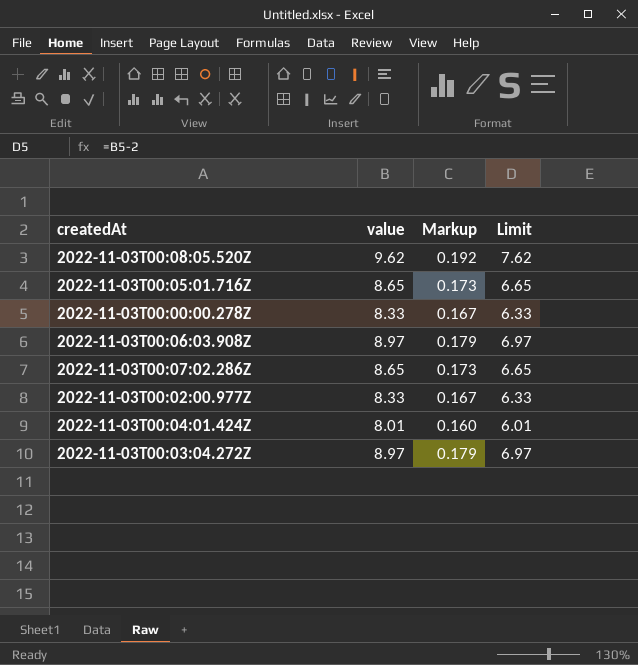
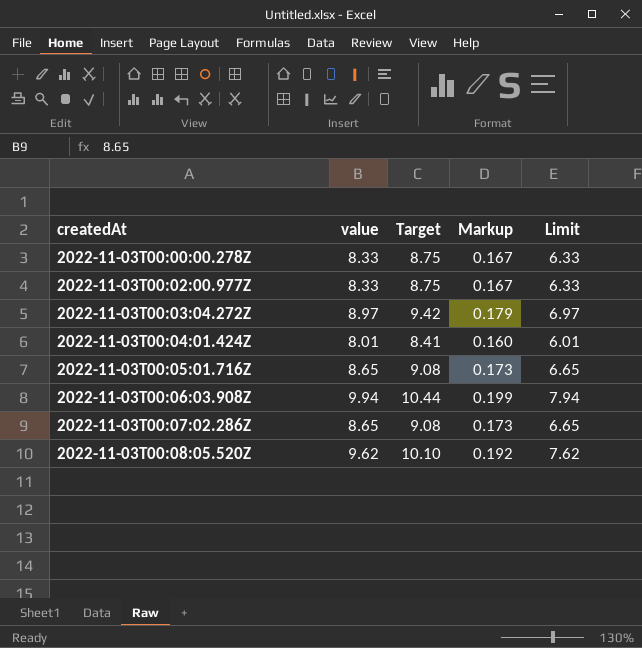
row order: none -> createdAt ascending
column Target | formula: none -> [value] * 1.05
2022-11-03T00:06:03.908Z | value: 8.97 -> 9.94
2022-11-03T00:06:03.908Z | Markup: 0.179 -> 0.199
2022-11-03T00:06:03.908Z | Limit: 6.97 -> 7.94

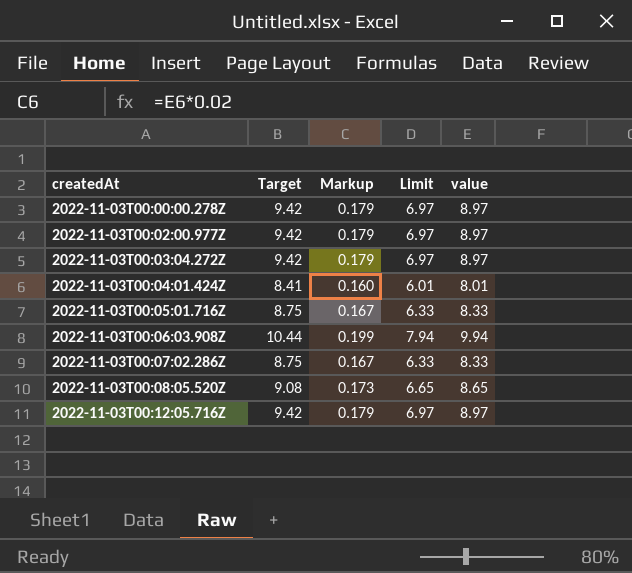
column value | position: 2 -> 5
2022-11-03T00:00:00.278Z | Target: 8.75 -> 9.42
2022-11-03T00:00:00.278Z | Markup: 0.167 -> 0.179
2022-11-03T00:00:00.278Z | Limit: 6.33 -> 6.97
2022-11-03T00:00:00.278Z | value: 8.33 -> 8.97
2022-11-03T00:02:00.977Z | Target: 8.75 -> 9.42
2022-11-03T00:02:00.977Z | Markup: 0.167 -> 0.179
2022-11-03T00:02:00.977Z | Limit: 6.33 -> 6.97
2022-11-03T00:02:00.977Z | value: 8.33 -> 8.97
2022-11-03T00:05:01.716Z | Target: 9.08 -> 8.75
2022-11-03T00:05:01.716Z | Markup: 0.173 -> 0.167
2022-11-03T00:05:01.716Z | Limit: 6.65 -> 6.33
2022-11-03T00:05:01.716Z | value: 8.65 -> 8.33
2022-11-03T00:07:02.286Z | Target: 9.08 -> 8.75
2022-11-03T00:07:02.286Z | Markup: 0.173 -> 0.167
2022-11-03T00:07:02.286Z | Limit: 6.65 -> 6.33
2022-11-03T00:07:02.286Z | value: 8.65 -> 8.33
2022-11-03T00:08:05.520Z | Target: 10.10 -> 9.08
2022-11-03T00:08:05.520Z | Markup: 0.192 -> 0.173
2022-11-03T00:08:05.520Z | Limit: 7.62 -> 6.65
2022-11-03T00:08:05.520Z | value: 9.62 -> 8.65
row 2022-11-03T00:12:05.716Z: none -> 9.42 | 0.179 | 6.97 | 8.97

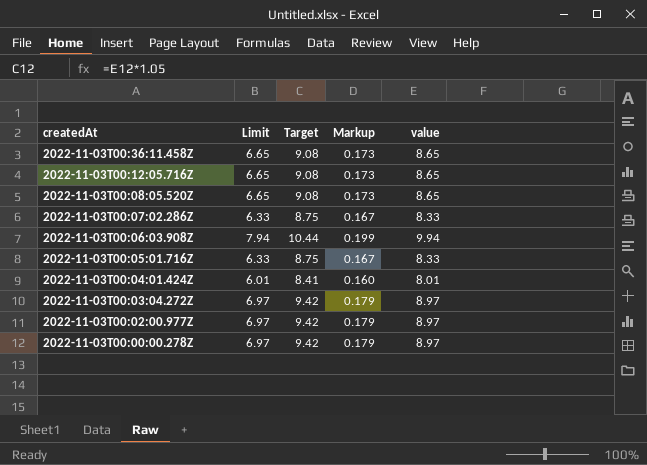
row order: createdAt ascending -> createdAt descending
column Limit | position: 4 -> 2
row 2022-11-03T00:36:11.458Z: none -> 6.65 | 9.08 | 0.173 | 8.65
2022-11-03T00:12:05.716Z | Limit: 6.97 -> 6.65
2022-11-03T00:12:05.716Z | Target: 9.42 -> 9.08
2022-11-03T00:12:05.716Z | Markup: 0.179 -> 0.173
2022-11-03T00:12:05.716Z | value: 8.97 -> 8.65

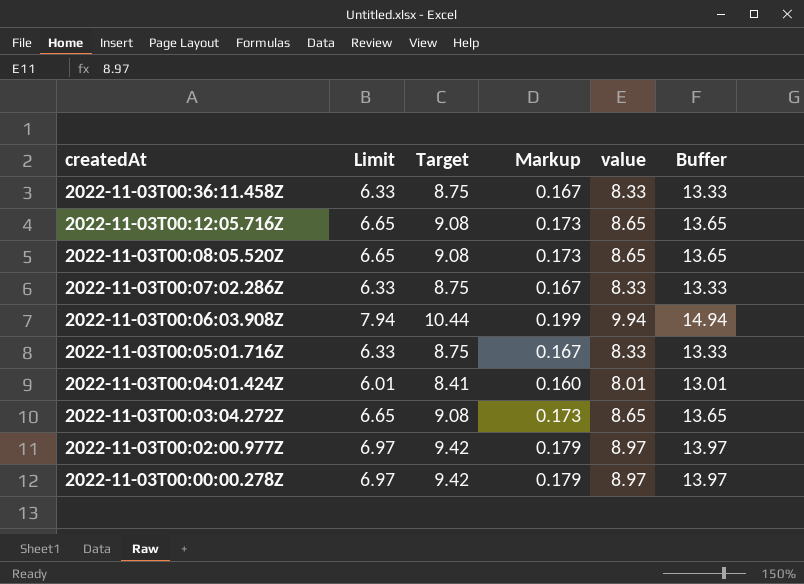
column Buffer | formula: none -> [value] + 5
2022-11-03T00:36:11.458Z | Limit: 6.65 -> 6.33
2022-11-03T00:36:11.458Z | Target: 9.08 -> 8.75
2022-11-03T00:36:11.458Z | Markup: 0.173 -> 0.167
2022-11-03T00:36:11.458Z | value: 8.65 -> 8.33
2022-11-03T00:03:04.272Z | Limit: 6.97 -> 6.65
2022-11-03T00:03:04.272Z | Target: 9.42 -> 9.08
2022-11-03T00:03:04.272Z | Markup: 0.179 -> 0.173
2022-11-03T00:03:04.272Z | value: 8.97 -> 8.65

